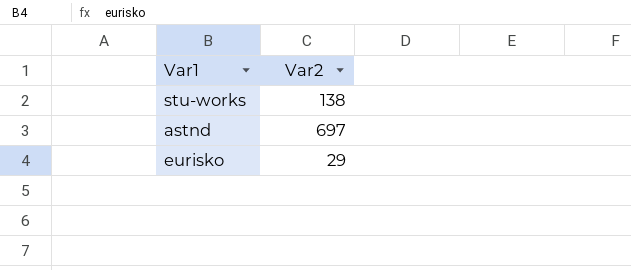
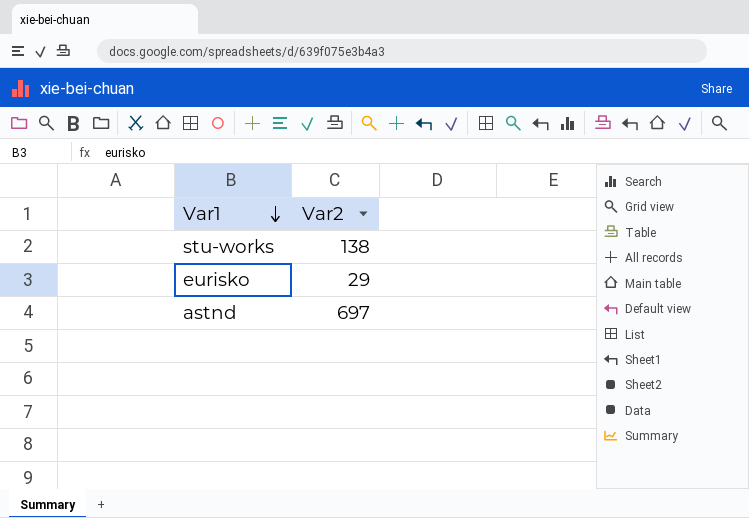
row order: none -> Var1 descending

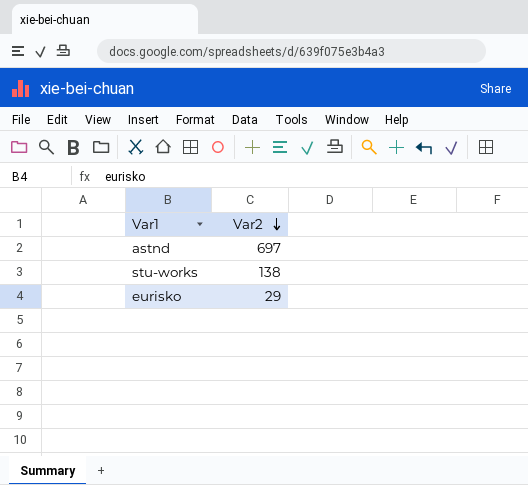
row order: Var1 descending -> Var2 descending

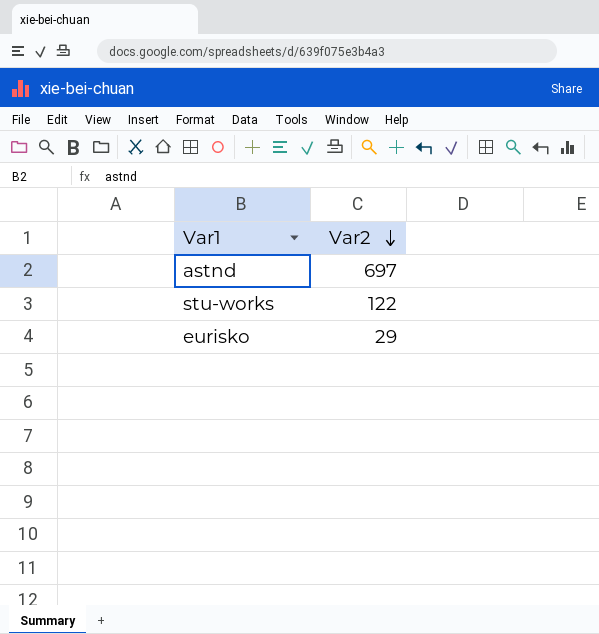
stu-works | Var2: 138 -> 122

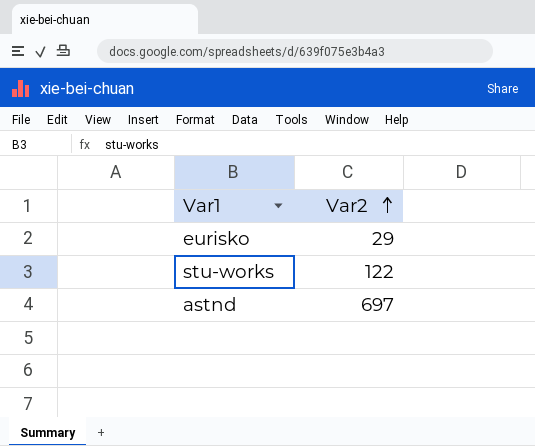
row order: Var2 descending -> Var2 ascending

